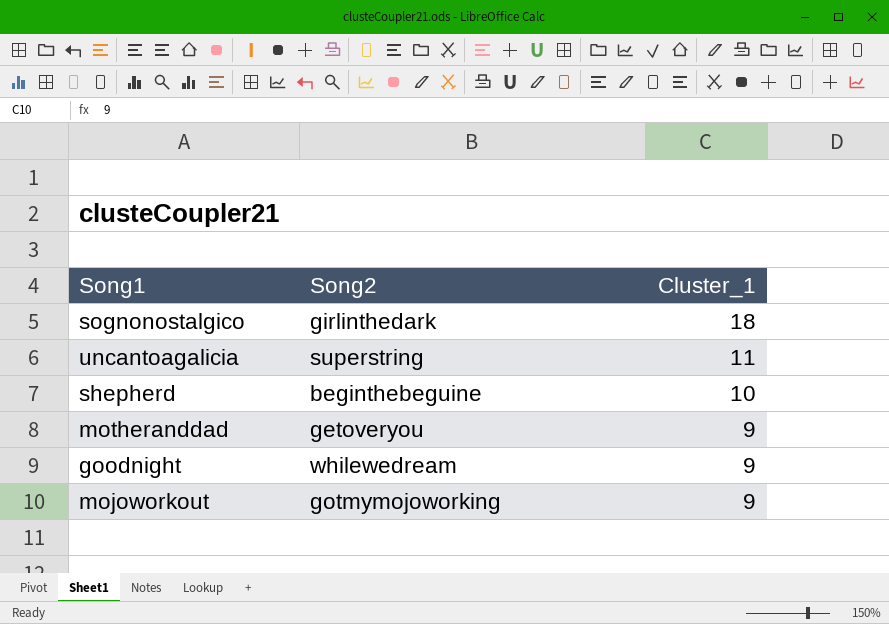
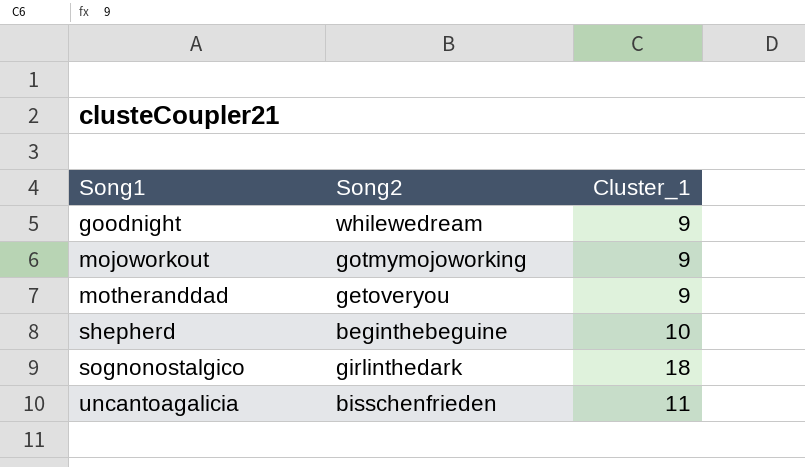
row order: Cluster_1 descending -> Song1 ascending
uncantoagalicia | Song2: superstring -> bisschenfrieden

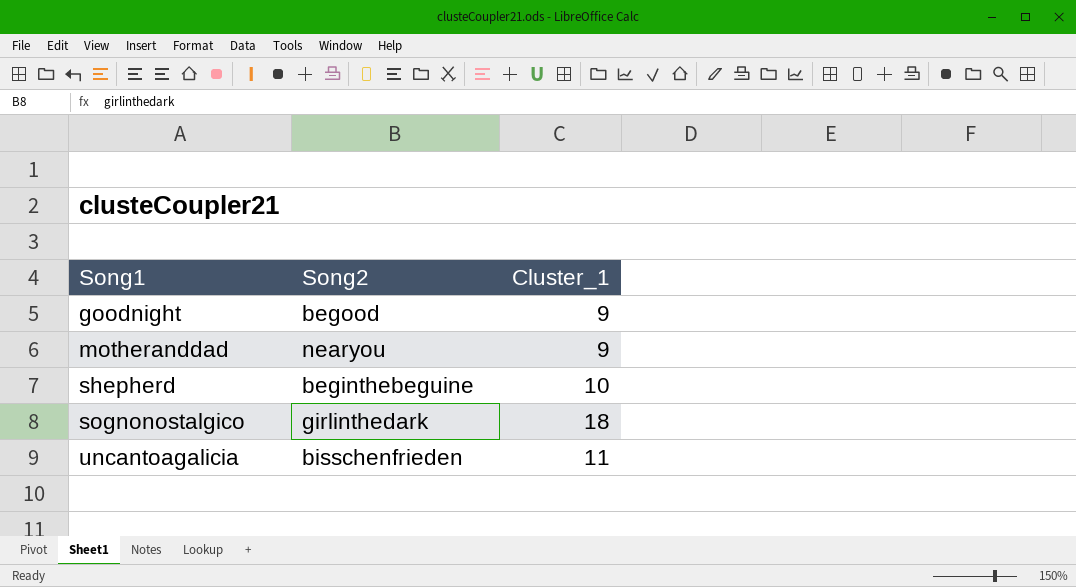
row mojoworkout: gotmymojoworking | 9 -> none
goodnight | Song2: whilewedream -> begood
motheranddad | Song2: getoveryou -> nearyou

